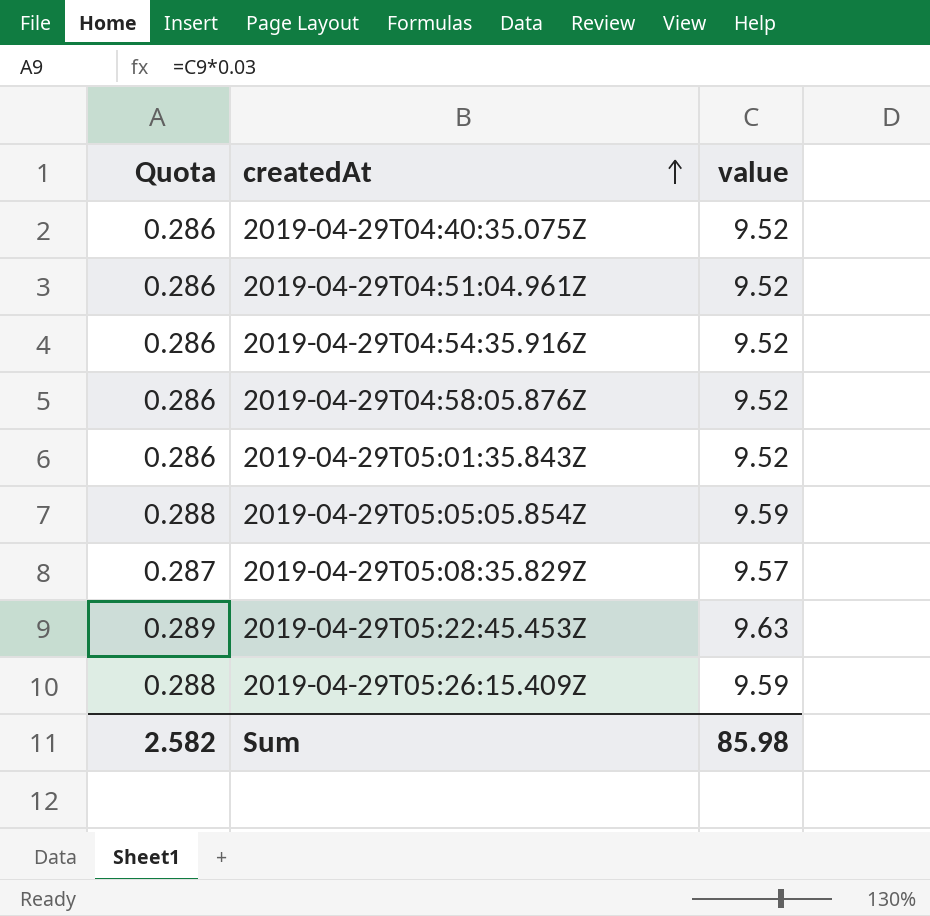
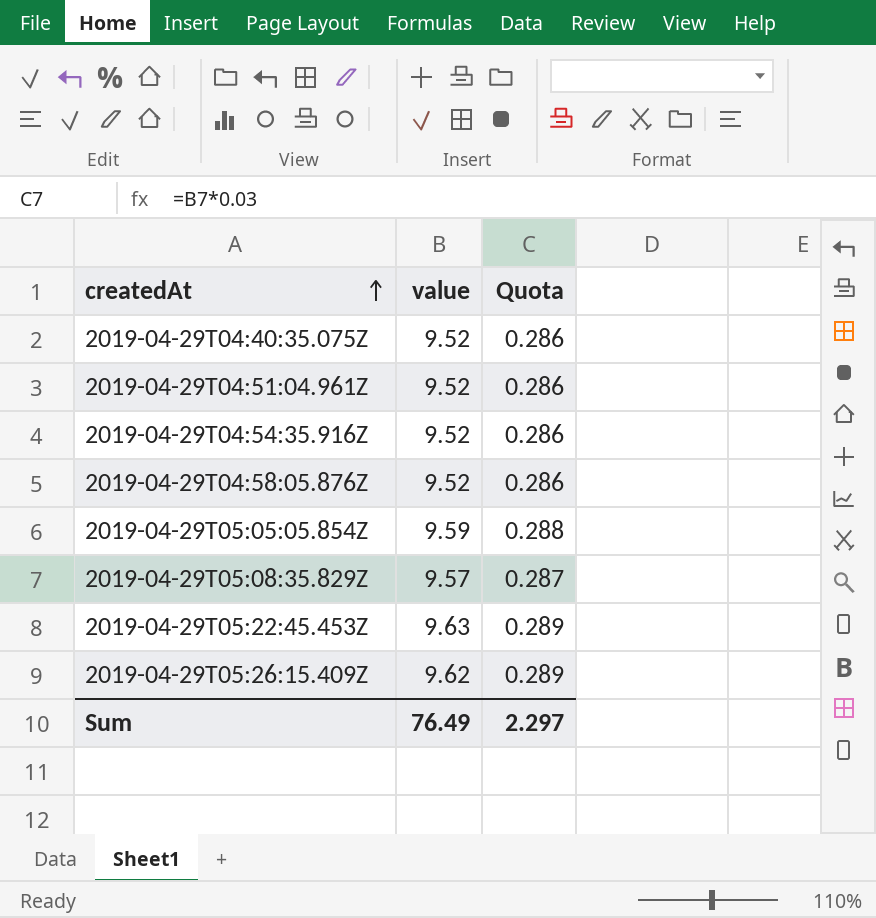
column Quota | position: 1 -> 3
row 2019-04-29T05:01:35.843Z: 0.286 | 9.52 -> none
2019-04-29T05:26:15.409Z | value: 9.59 -> 9.62
2019-04-29T05:26:15.409Z | Quota: 0.288 -> 0.289
Sum | value: 85.98 -> 76.49
Sum | Quota: 2.582 -> 2.297

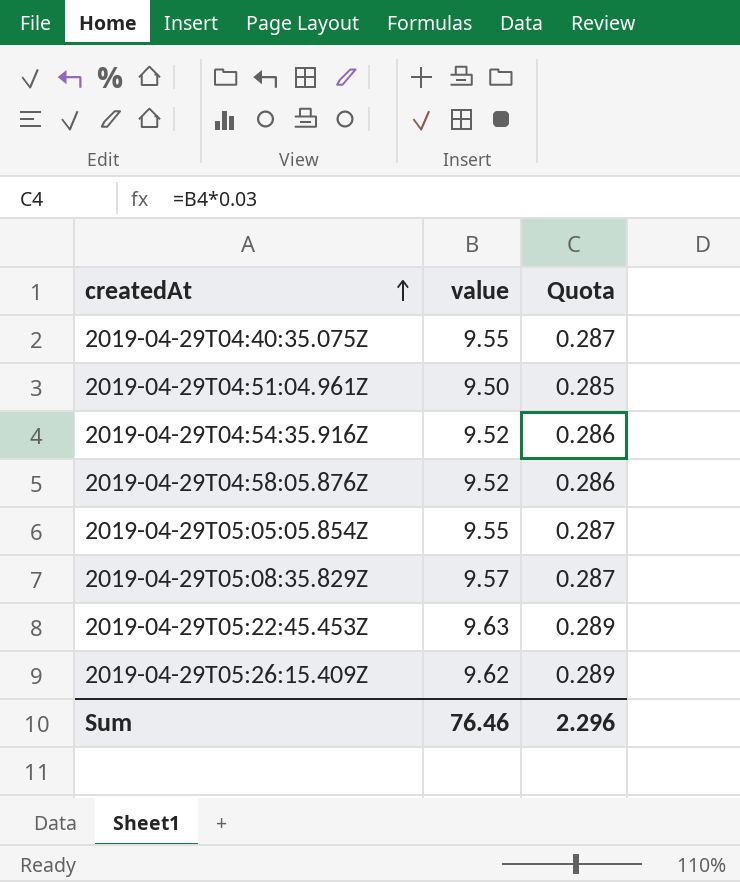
2019-04-29T04:40:35.075Z | value: 9.52 -> 9.55
2019-04-29T04:40:35.075Z | Quota: 0.286 -> 0.287
2019-04-29T04:51:04.961Z | value: 9.52 -> 9.50
2019-04-29T04:51:04.961Z | Quota: 0.286 -> 0.285
2019-04-29T05:05:05.854Z | value: 9.59 -> 9.55
2019-04-29T05:05:05.854Z | Quota: 0.288 -> 0.287
Sum | value: 76.49 -> 76.46
Sum | Quota: 2.297 -> 2.296

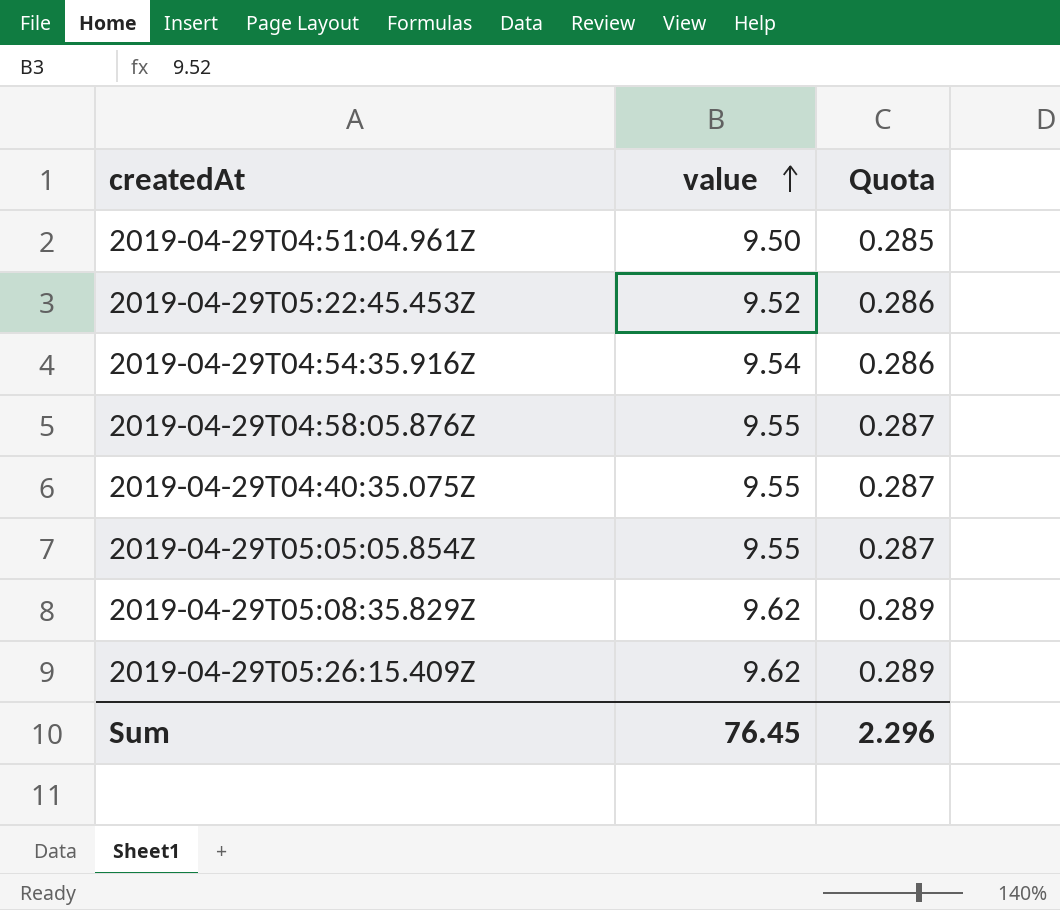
row order: createdAt ascending -> value ascending
2019-04-29T05:22:45.453Z | value: 9.63 -> 9.52
2019-04-29T05:22:45.453Z | Quota: 0.289 -> 0.286
2019-04-29T04:54:35.916Z | value: 9.52 -> 9.54
2019-04-29T04:58:05.876Z | value: 9.52 -> 9.55
2019-04-29T04:58:05.876Z | Quota: 0.286 -> 0.287
2019-04-29T05:08:35.829Z | value: 9.57 -> 9.62
2019-04-29T05:08:35.829Z | Quota: 0.287 -> 0.289
Sum | value: 76.46 -> 76.45

